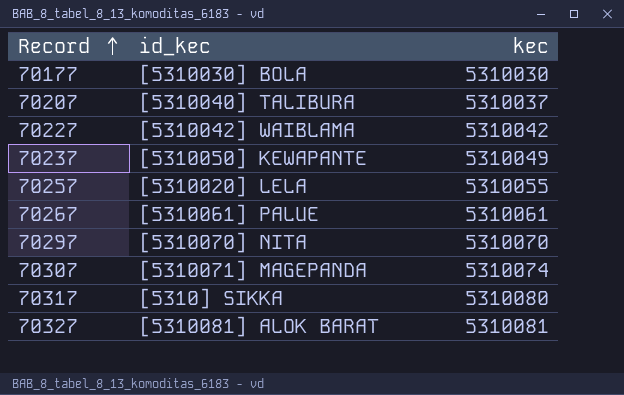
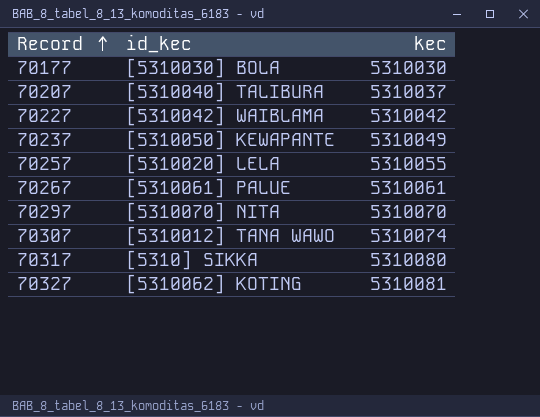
70307 | id_kec: [5310071] MAGEPANDA -> [5310012] TANA WAWO
70327 | id_kec: [5310081] ALOK BARAT -> [5310062] KOTING

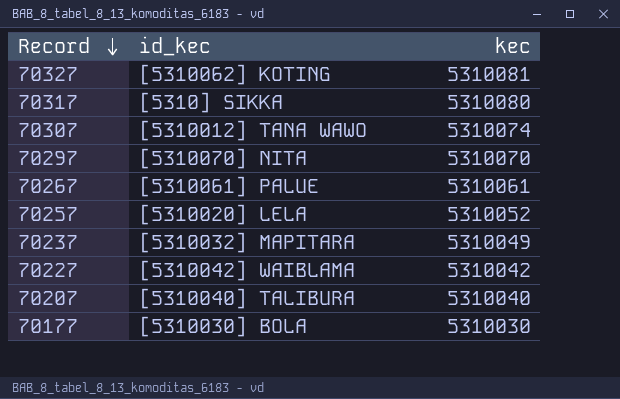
row order: Record ascending -> Record descending
70257 | kec: 5310055 -> 5310052
70237 | id_kec: [5310050] KEWAPANTE -> [5310032] MAPITARA
70207 | kec: 5310037 -> 5310040

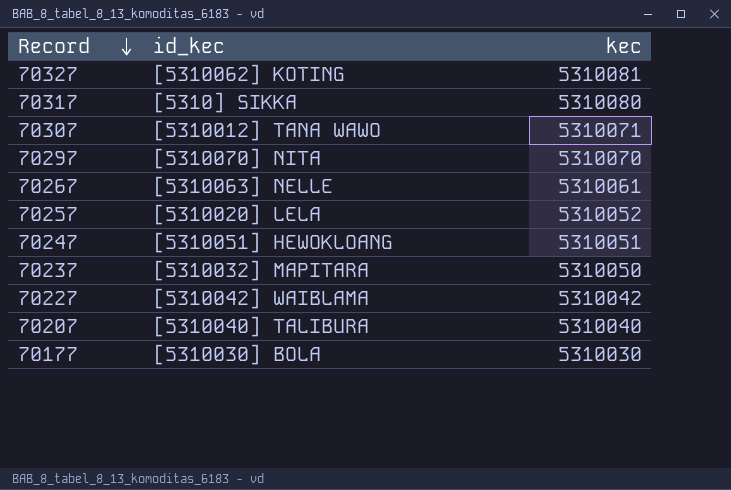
70307 | kec: 5310074 -> 5310071
70267 | id_kec: [5310061] PALUE -> [5310063] NELLE
row 70247: none -> [5310051] HEWOKLOANG | 5310051
70237 | kec: 5310049 -> 5310050

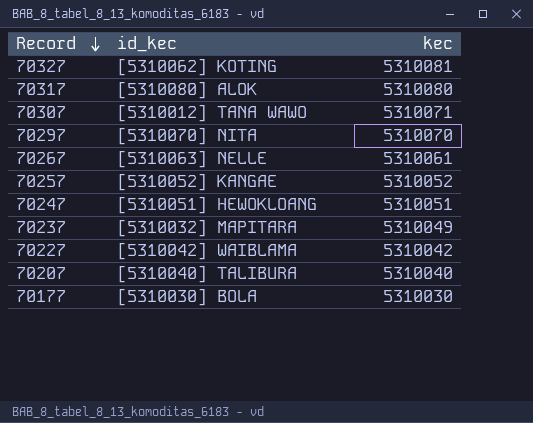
70317 | id_kec: [5310] SIKKA -> [5310080] ALOK
70257 | id_kec: [5310020] LELA -> [5310052] KANGAE
70237 | kec: 5310050 -> 5310049

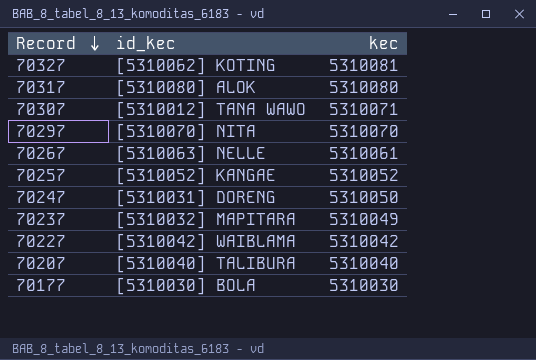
70247 | id_kec: [5310051] HEWOKLOANG -> [5310031] DORENG
70247 | kec: 5310051 -> 5310050

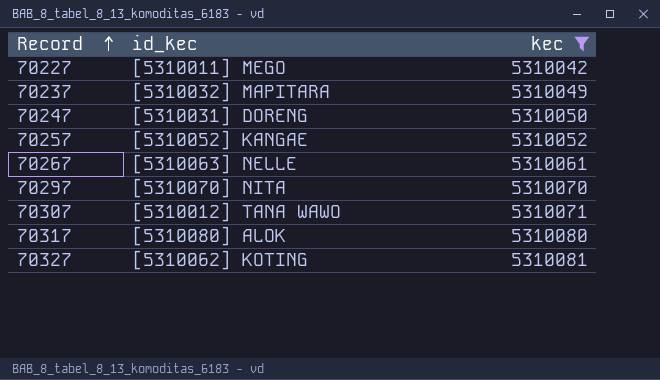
filter: none -> kec >= 5310042
row order: Record descending -> Record ascending
70227 | id_kec: [5310042] WAIBLAMA -> [5310011] MEGO

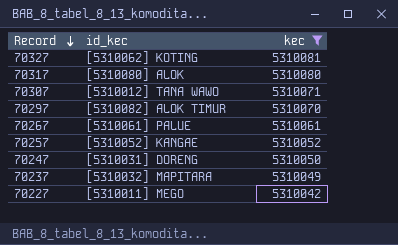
row order: Record ascending -> Record descending
70297 | id_kec: [5310070] NITA -> [5310082] ALOK TIMUR
70267 | id_kec: [5310063] NELLE -> [5310061] PALUE

